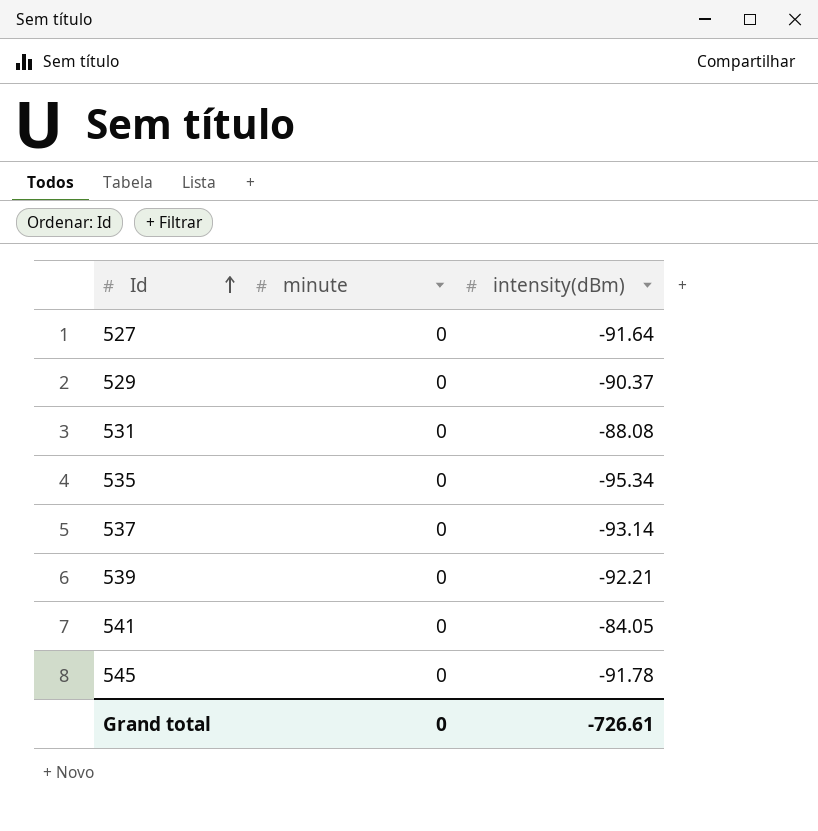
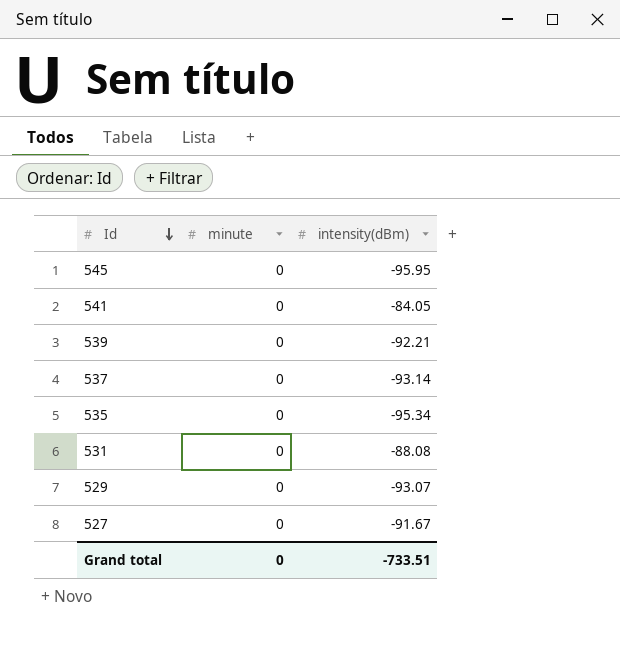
row order: Id ascending -> Id descending
545 | intensity(dBm): -91.78 -> -95.95
529 | intensity(dBm): -90.37 -> -93.07
527 | intensity(dBm): -91.64 -> -91.67
Grand total | intensity(dBm): -726.61 -> -733.51

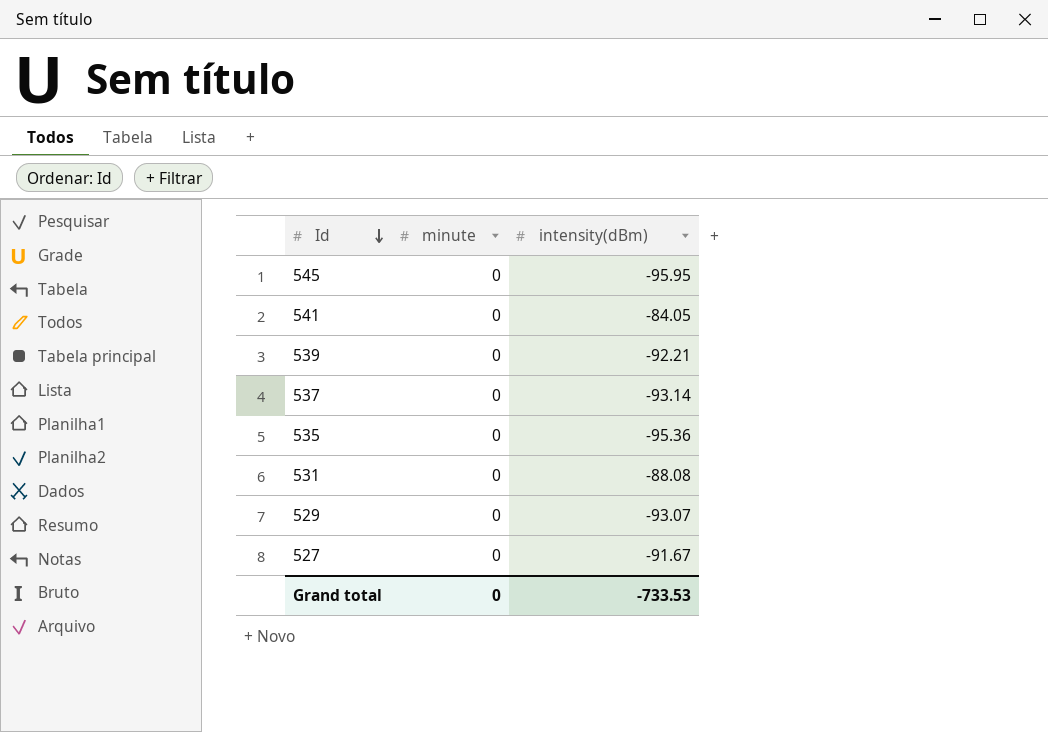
535 | intensity(dBm): -95.34 -> -95.36
Grand total | intensity(dBm): -733.51 -> -733.53

